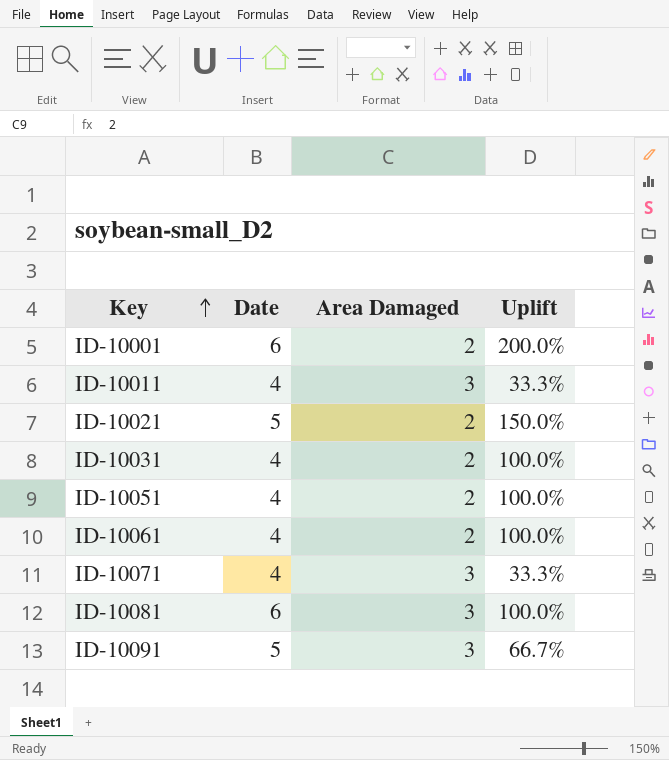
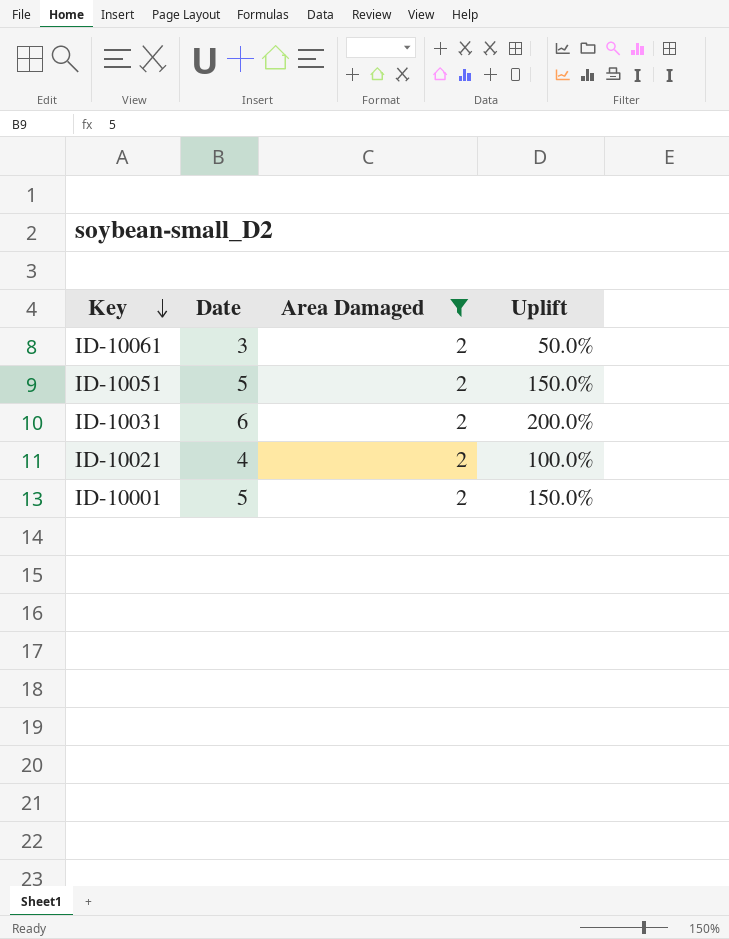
filter: none -> Area Damaged = 2
row order: Key ascending -> Key descending
ID-10061 | Date: 4 -> 3
ID-10061 | Uplift: 100.0% -> 50.0%
ID-10051 | Date: 4 -> 5
ID-10051 | Uplift: 100.0% -> 150.0%
ID-10031 | Date: 4 -> 6
ID-10031 | Uplift: 100.0% -> 200.0%
ID-10021 | Date: 5 -> 4
ID-10021 | Uplift: 150.0% -> 100.0%
ID-10001 | Date: 6 -> 5
ID-10001 | Uplift: 200.0% -> 150.0%

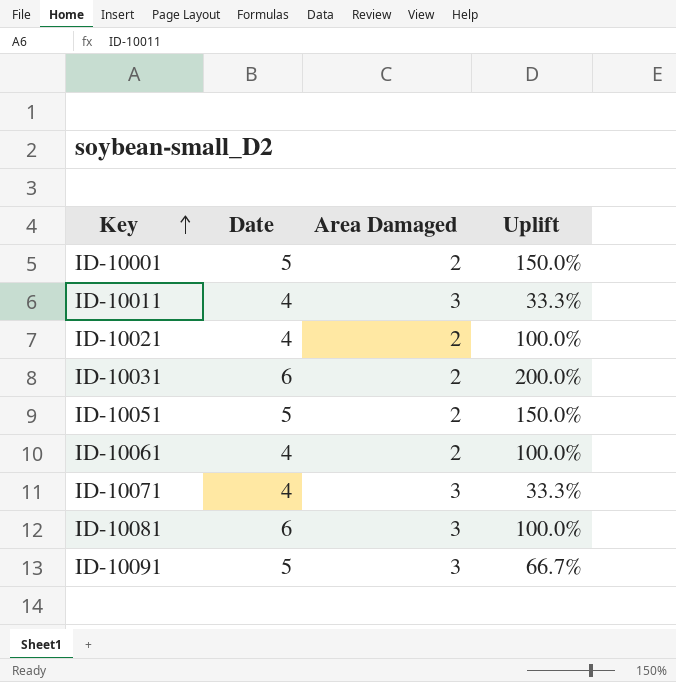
filter: Area Damaged = 2 -> none
row order: Key descending -> Key ascending
ID-10061 | Date: 3 -> 4
ID-10061 | Uplift: 50.0% -> 100.0%

